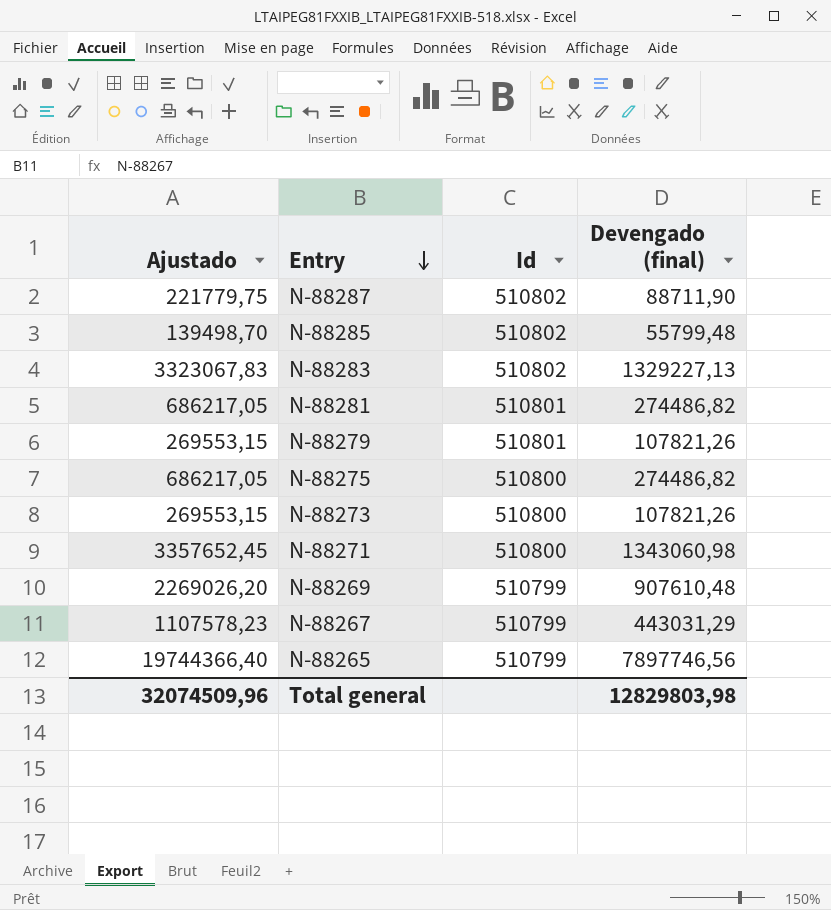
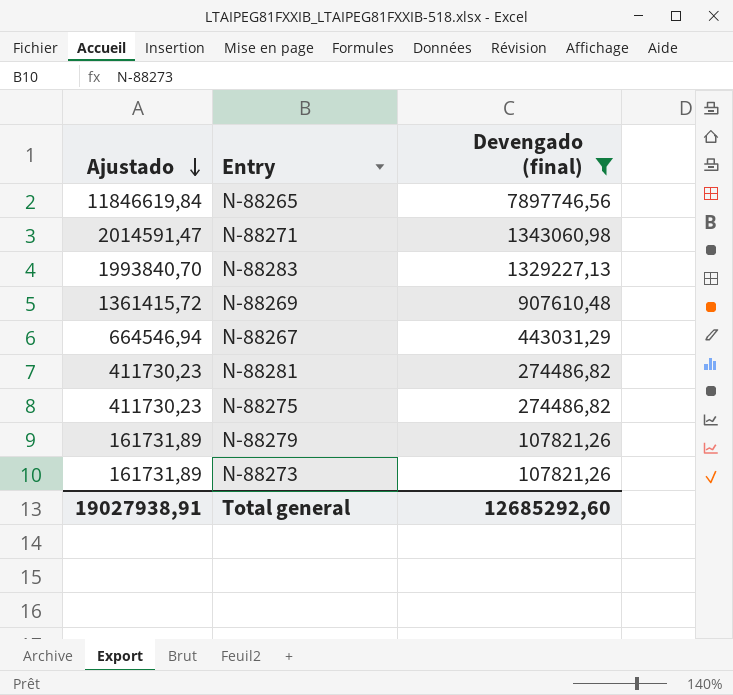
filter: none -> Devengado (final) >= 107821,26
row order: Entry descending -> Ajustado descending
column Id | position: 3 -> none
column Ajustado | formula: [Devengado (final)] * 2,5 -> [Devengado (final)] * 1,5
Total general | Ajustado: 32074509,96 -> 19027938,91
Total general | Devengado (final): 12829803,98 -> 12685292,60

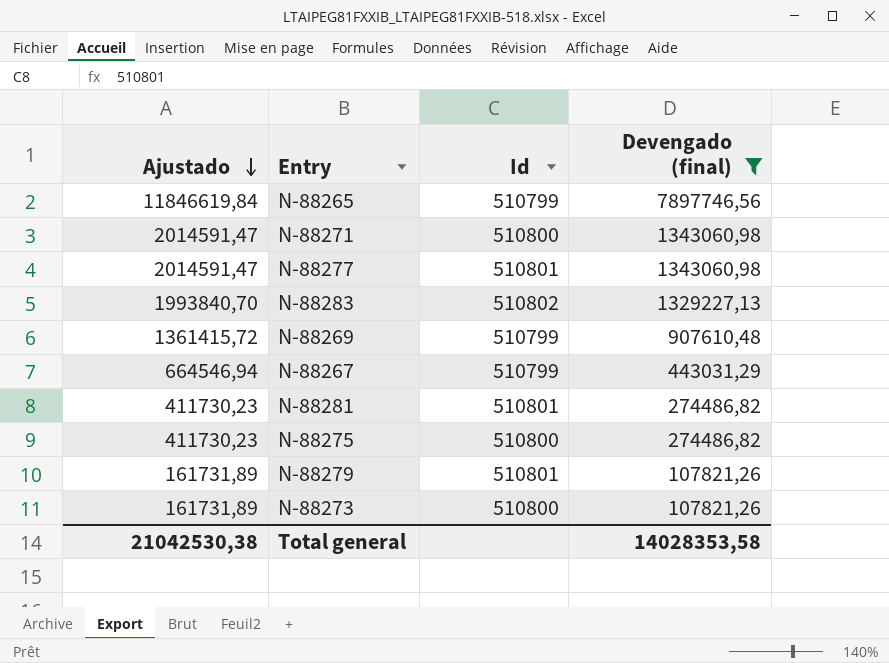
column Id | position: none -> 3
row N-88277: none -> 2014591,47 | 510801 | 1343060,98
Total general | Ajustado: 19027938,91 -> 21042530,38
Total general | Devengado (final): 12685292,60 -> 14028353,58

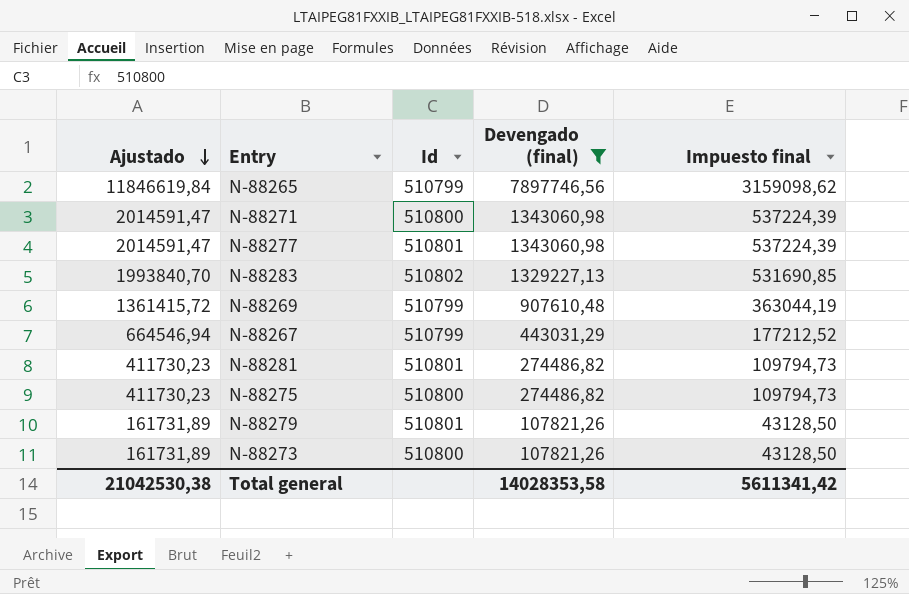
column Impuesto final | formula: none -> [Devengado (final)] * 0,4

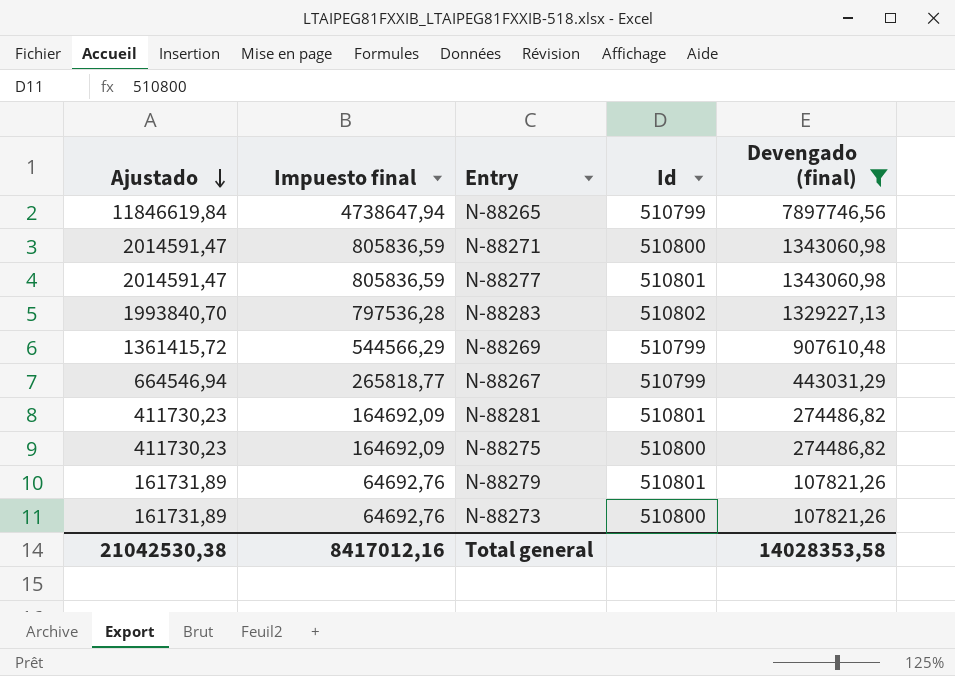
column Impuesto final | formula: [Devengado (final)] * 0,4 -> [Devengado (final)] * 0,6
column Impuesto final | position: 5 -> 2
Total general | Impuesto final: 5611341,42 -> 8417012,16

